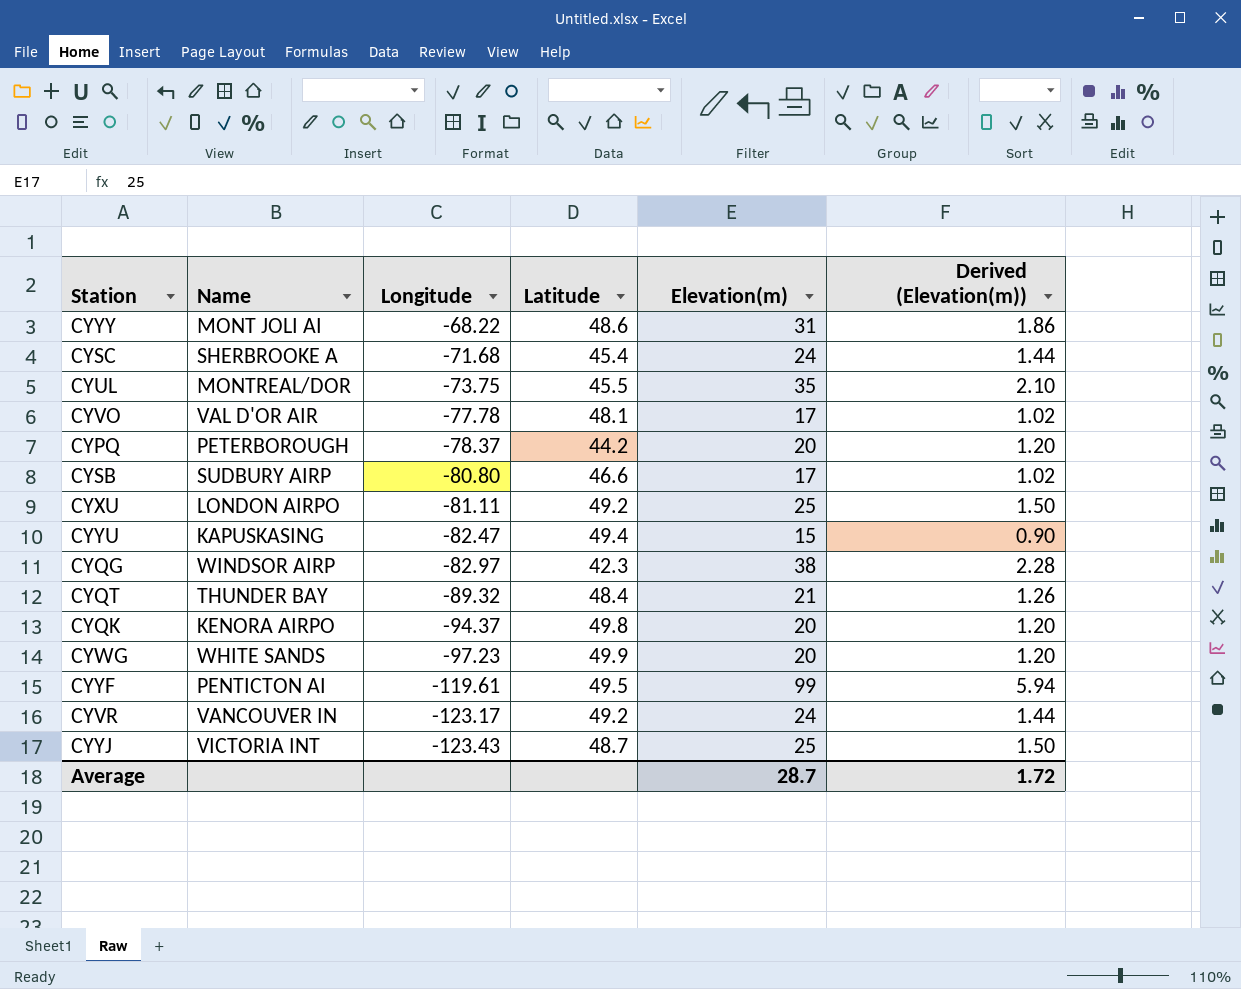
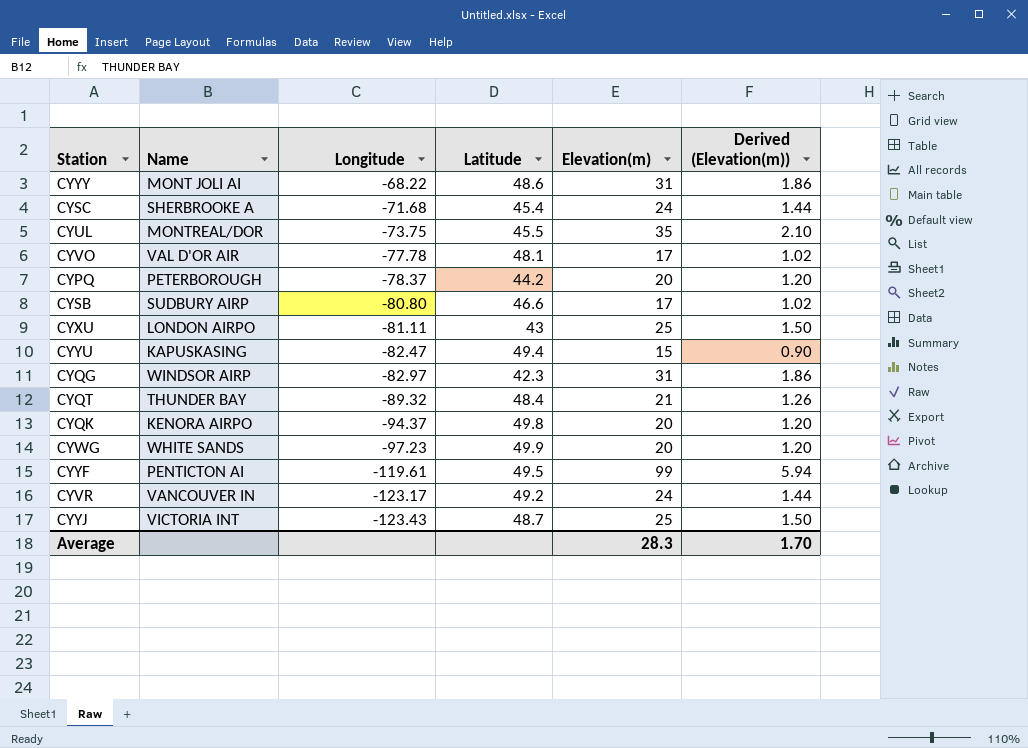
CYXU | Latitude: 49.2 -> 43
CYQG | Elevation(m): 38 -> 31
CYQG | Derived (Elevation(m)): 2.28 -> 1.86
Average | Elevation(m): 28.7 -> 28.3
Average | Derived (Elevation(m)): 1.72 -> 1.70

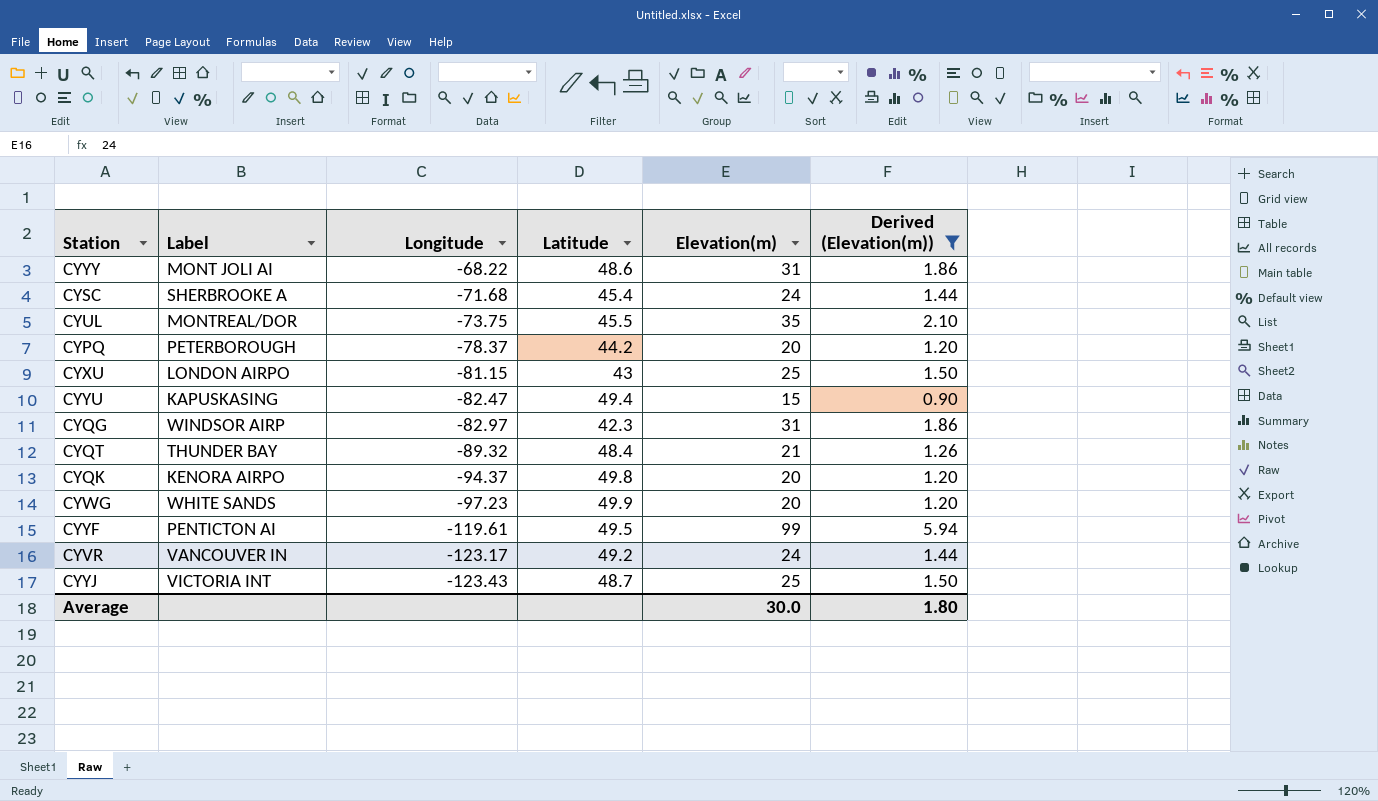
filter: none -> Derived (Elevation(m)) != 1.02
column name: Name -> Label
CYXU | Longitude: -81.11 -> -81.15
Average | Elevation(m): 28.3 -> 30.0
Average | Derived (Elevation(m)): 1.70 -> 1.80

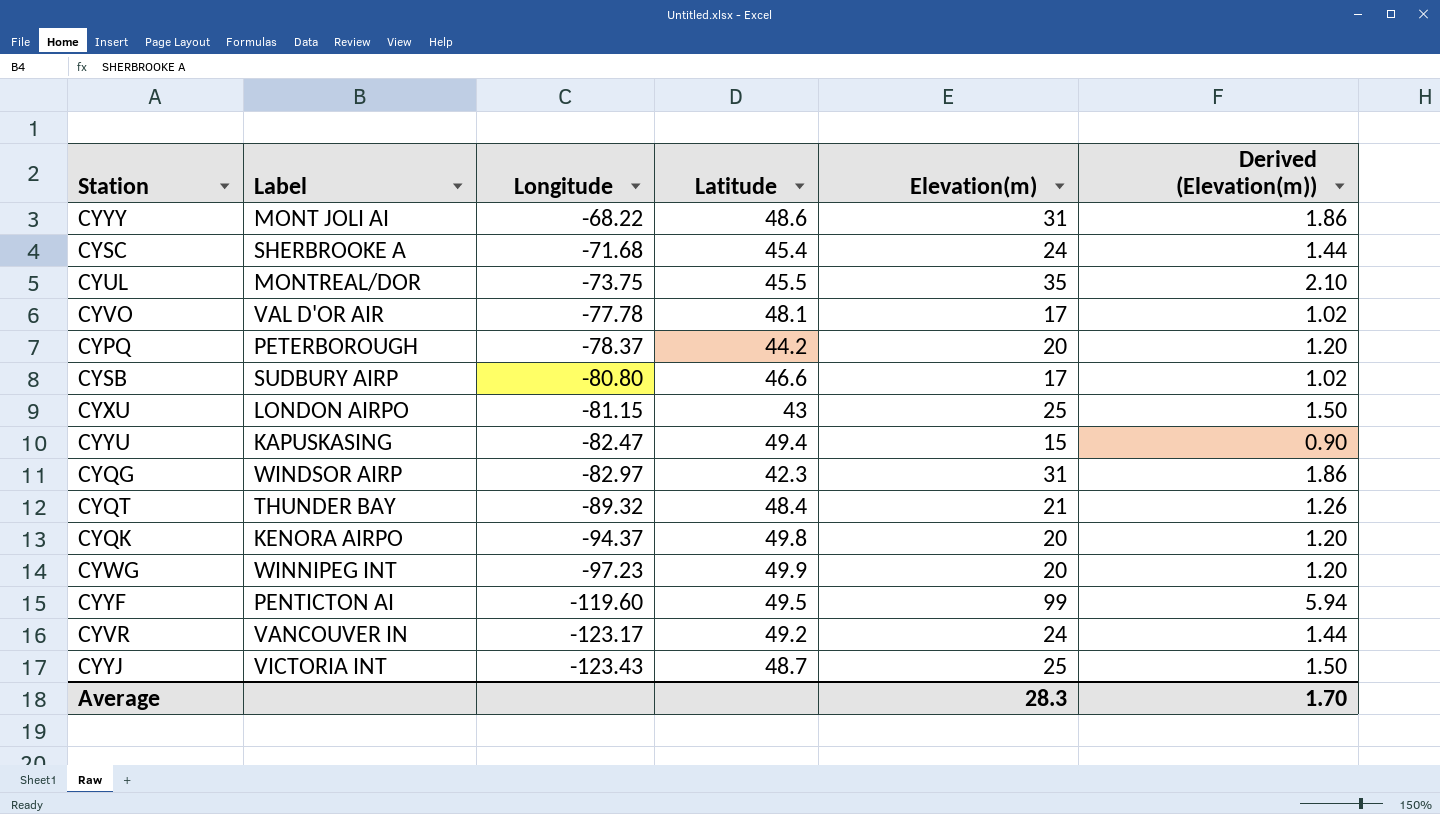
filter: Derived (Elevation(m)) != 1.02 -> none
CYWG | Label: WHITE SANDS -> WINNIPEG INT
CYYF | Longitude: -119.61 -> -119.60
Average | Elevation(m): 30.0 -> 28.3
Average | Derived (Elevation(m)): 1.80 -> 1.70

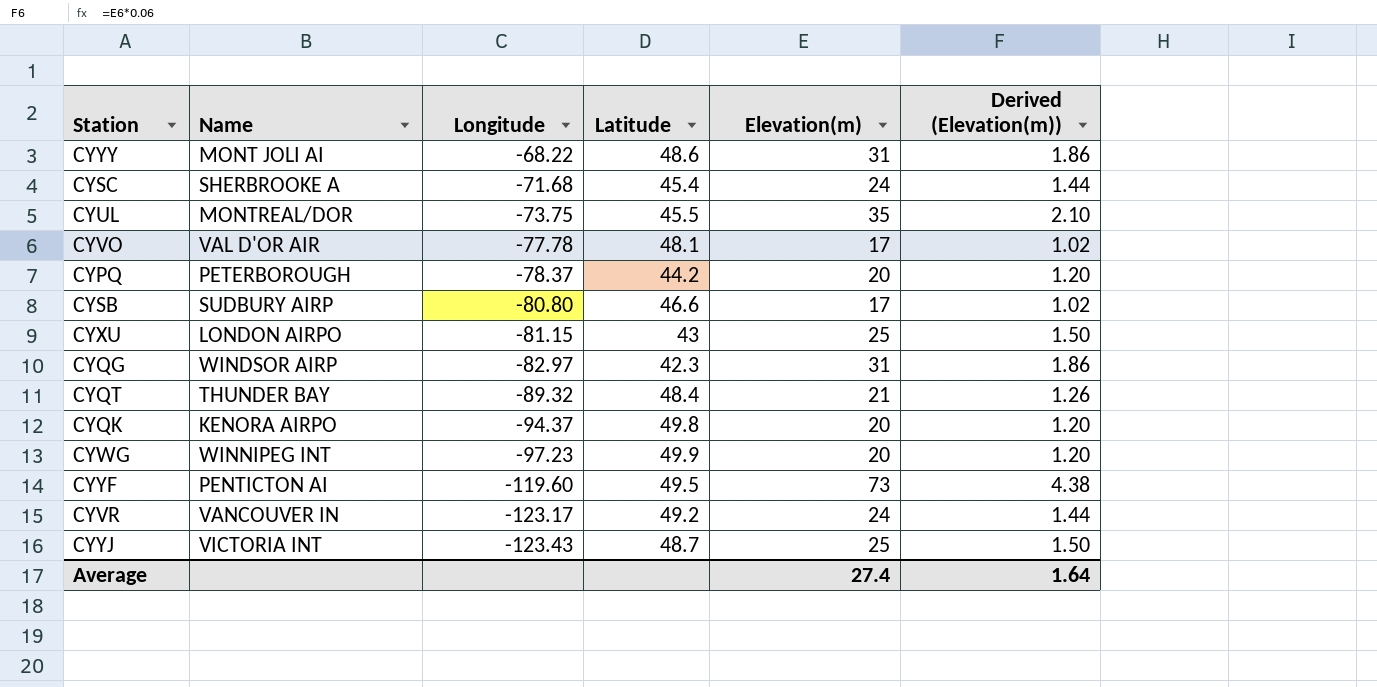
column name: Label -> Name
row CYYU: KAPUSKASING | -82.47 | 49.4 | 15 | 0.90 -> none
CYYF | Elevation(m): 99 -> 73
CYYF | Derived (Elevation(m)): 5.94 -> 4.38
Average | Elevation(m): 28.3 -> 27.4
Average | Derived (Elevation(m)): 1.70 -> 1.64

